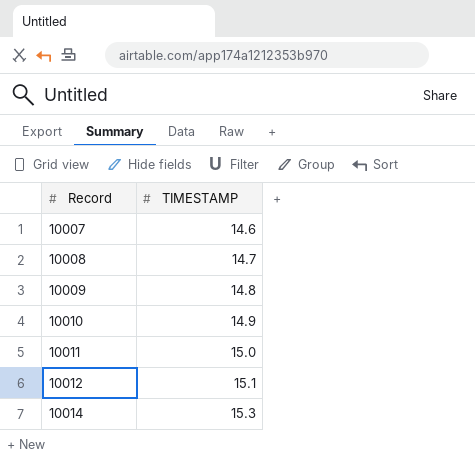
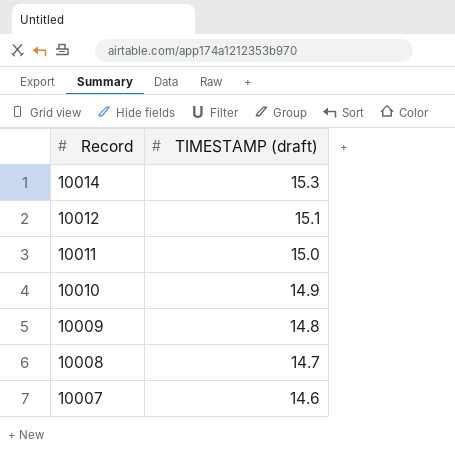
row order: Record ascending -> Record descending
column name: TIMESTAMP -> TIMESTAMP (draft)

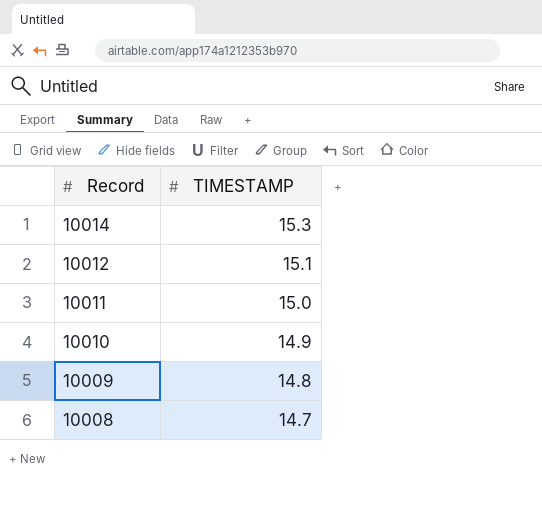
column name: TIMESTAMP (draft) -> TIMESTAMP
row 10007: 14.6 -> none

